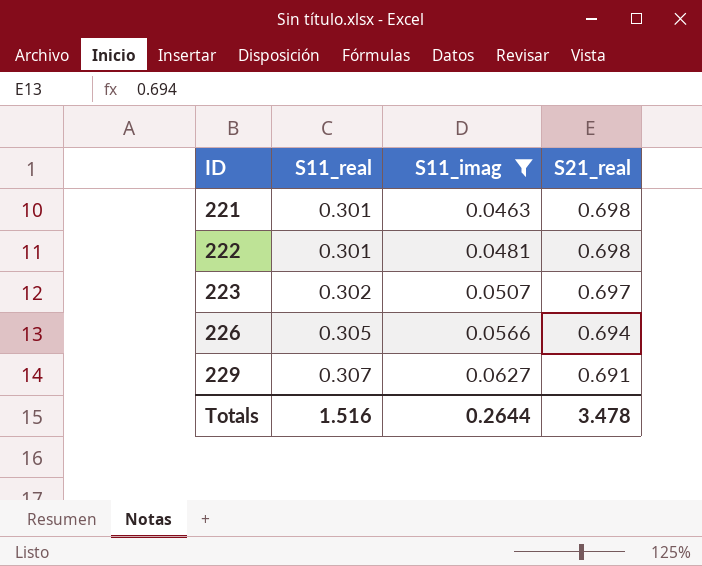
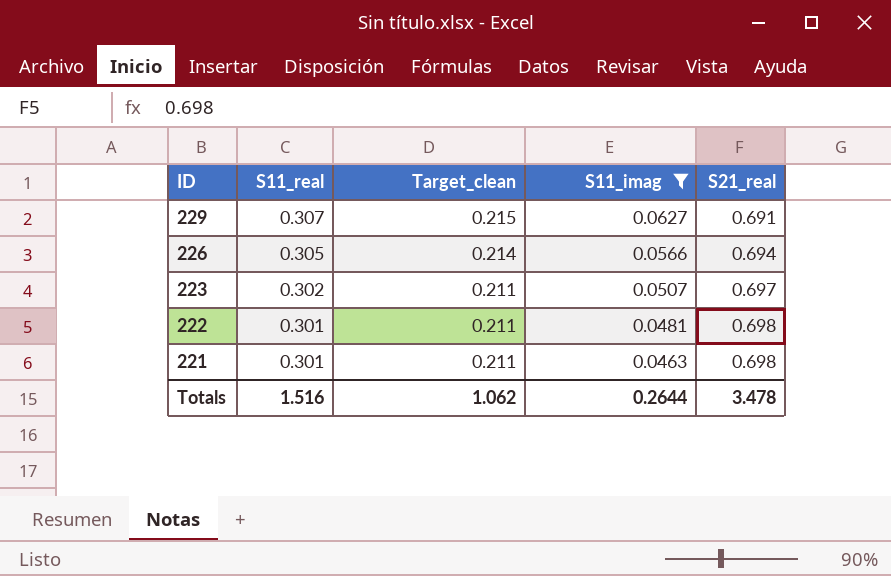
row order: ID ascending -> ID descending
column Target_clean | formula: none -> [S11_real] * 0.7

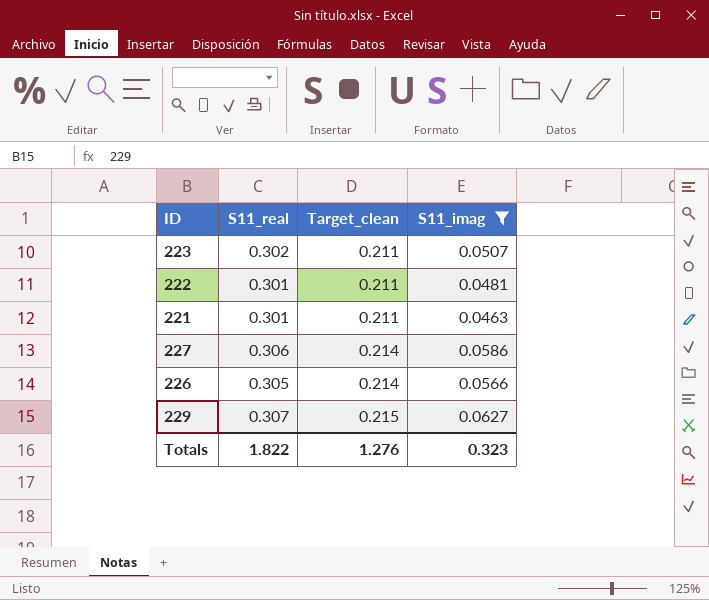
row order: ID descending -> Target_clean ascending
column S21_real | position: 5 -> none
row 227: none -> 0.306 | 0.214 | 0.0586
Totals | S11_real: 1.516 -> 1.822
Totals | Target_clean: 1.062 -> 1.276
Totals | S11_imag: 0.2644 -> 0.323

